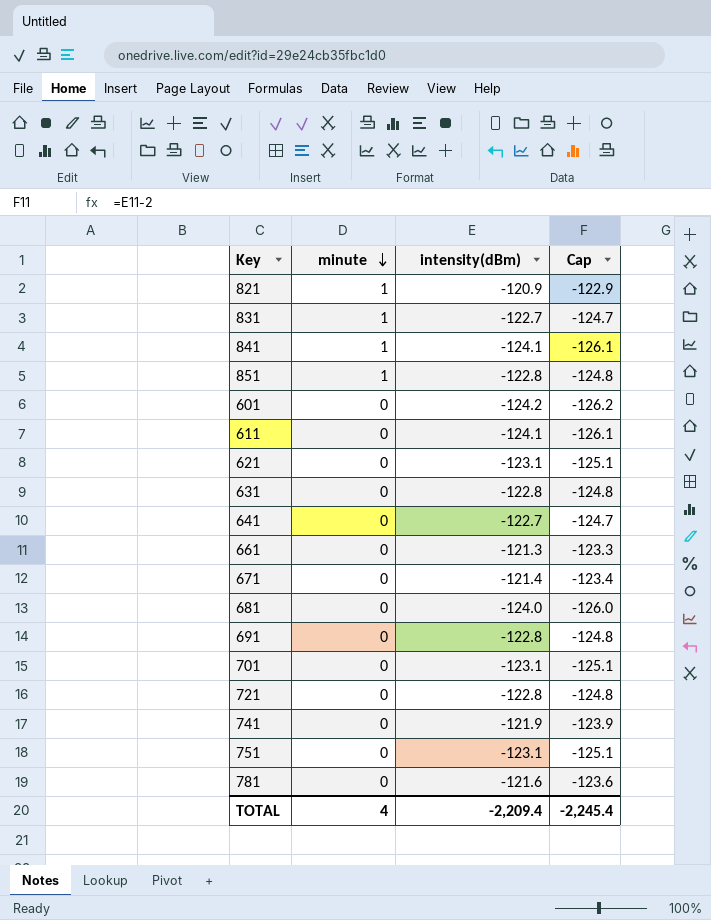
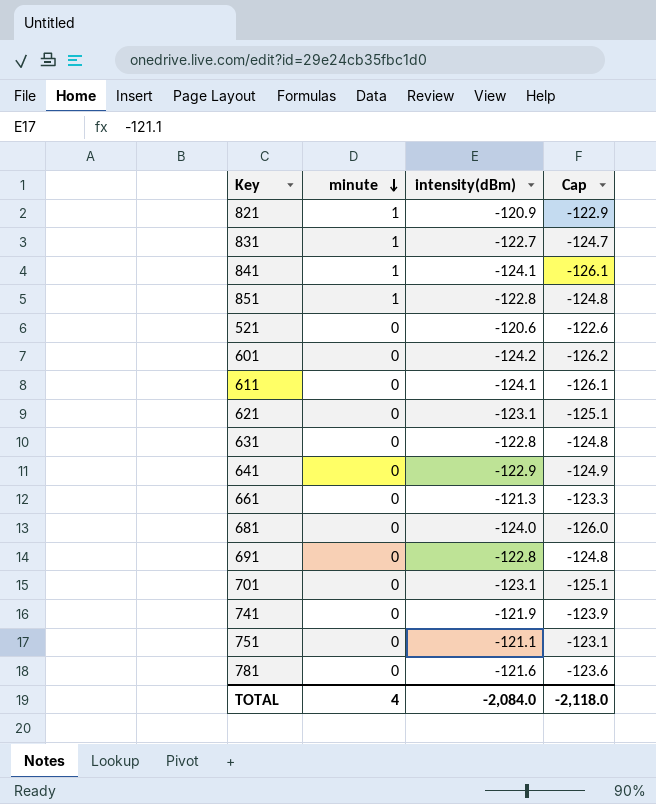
row 671: 0 | -121.4 | -123.4 -> none
row 721: 0 | -122.8 | -124.8 -> none
row 521: none -> 0 | -120.6 | -122.6
641 | intensity(dBm): -122.7 -> -122.9
641 | Cap: -124.7 -> -124.9
751 | intensity(dBm): -123.1 -> -121.1
751 | Cap: -125.1 -> -123.1
TOTAL | intensity(dBm): -2,209.4 -> -2,084.0
TOTAL | Cap: -2,245.4 -> -2,118.0

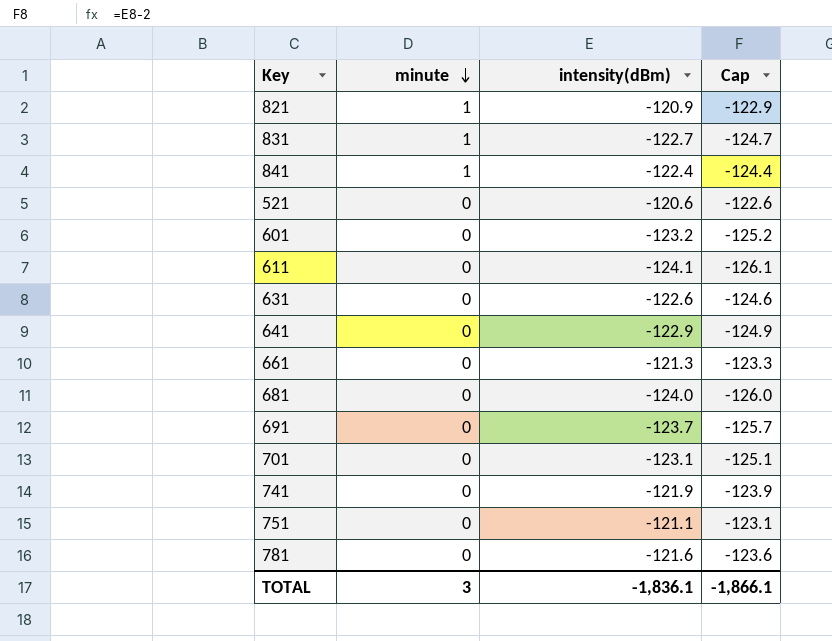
row 851: 1 | -122.8 | -124.8 -> none
row 621: 0 | -123.1 | -125.1 -> none
841 | intensity(dBm): -124.1 -> -122.4
841 | Cap: -126.1 -> -124.4
601 | intensity(dBm): -124.2 -> -123.2
601 | Cap: -126.2 -> -125.2
631 | intensity(dBm): -122.8 -> -122.6
631 | Cap: -124.8 -> -124.6
691 | intensity(dBm): -122.8 -> -123.7
691 | Cap: -124.8 -> -125.7
TOTAL | minute: 4 -> 3
TOTAL | intensity(dBm): -2,084.0 -> -1,836.1
TOTAL | Cap: -2,118.0 -> -1,866.1

